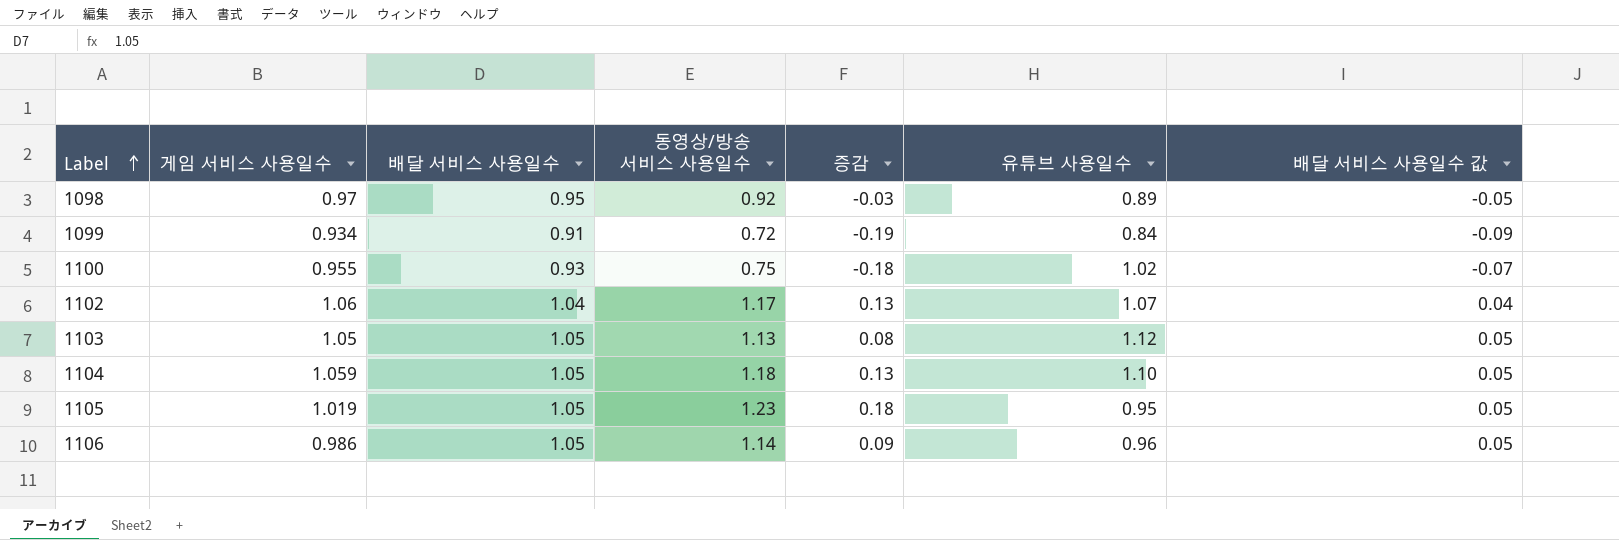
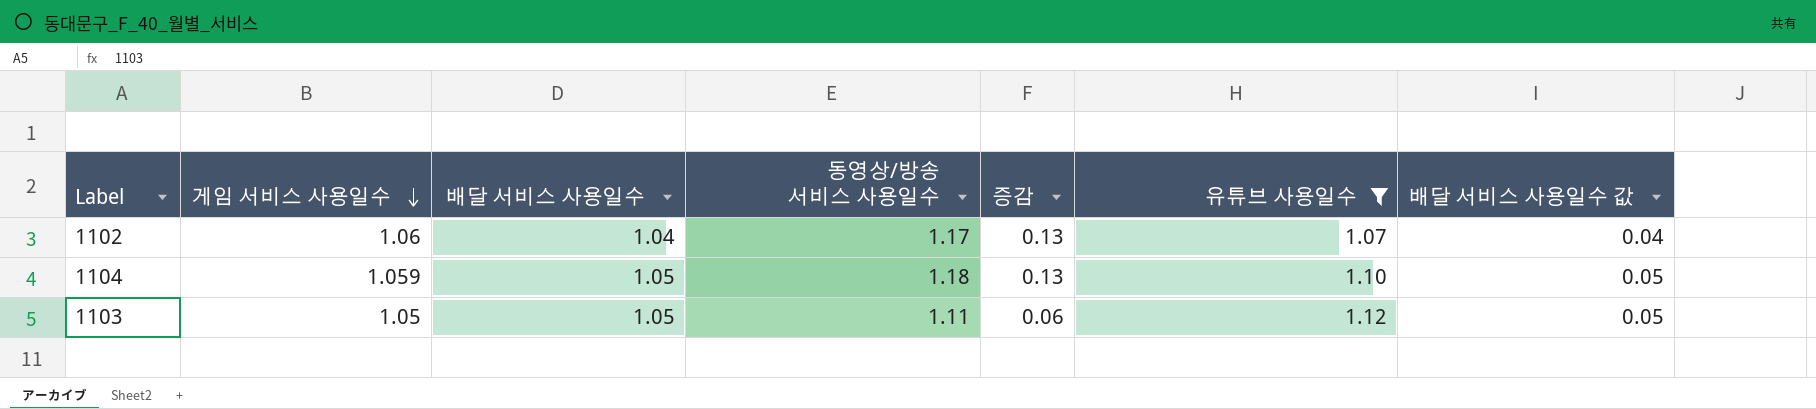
filter: none -> 유튜브 사용일수 >= 1.07
row order: Label ascending -> 게임 서비스 사용일수 descending
1103 | 동영상/방송 서비스 사용일수: 1.13 -> 1.11
1103 | 증감: 0.08 -> 0.06

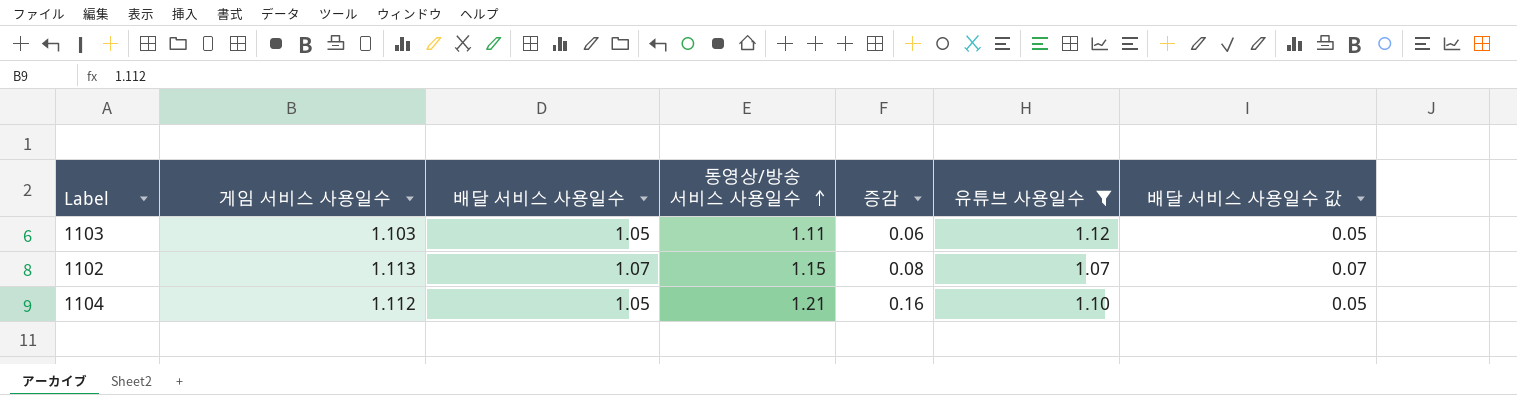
row order: 게임 서비스 사용일수 descending -> 동영상/방송 서비스 사용일수 ascending
1103 | 게임 서비스 사용일수: 1.05 -> 1.103
1102 | 게임 서비스 사용일수: 1.06 -> 1.113
1102 | 배달 서비스 사용일수: 1.04 -> 1.07
1102 | 동영상/방송 서비스 사용일수: 1.17 -> 1.15
1102 | 증감: 0.13 -> 0.08
1102 | 배달 서비스 사용일수 값: 0.04 -> 0.07
1104 | 게임 서비스 사용일수: 1.059 -> 1.112
1104 | 동영상/방송 서비스 사용일수: 1.18 -> 1.21
1104 | 증감: 0.13 -> 0.16

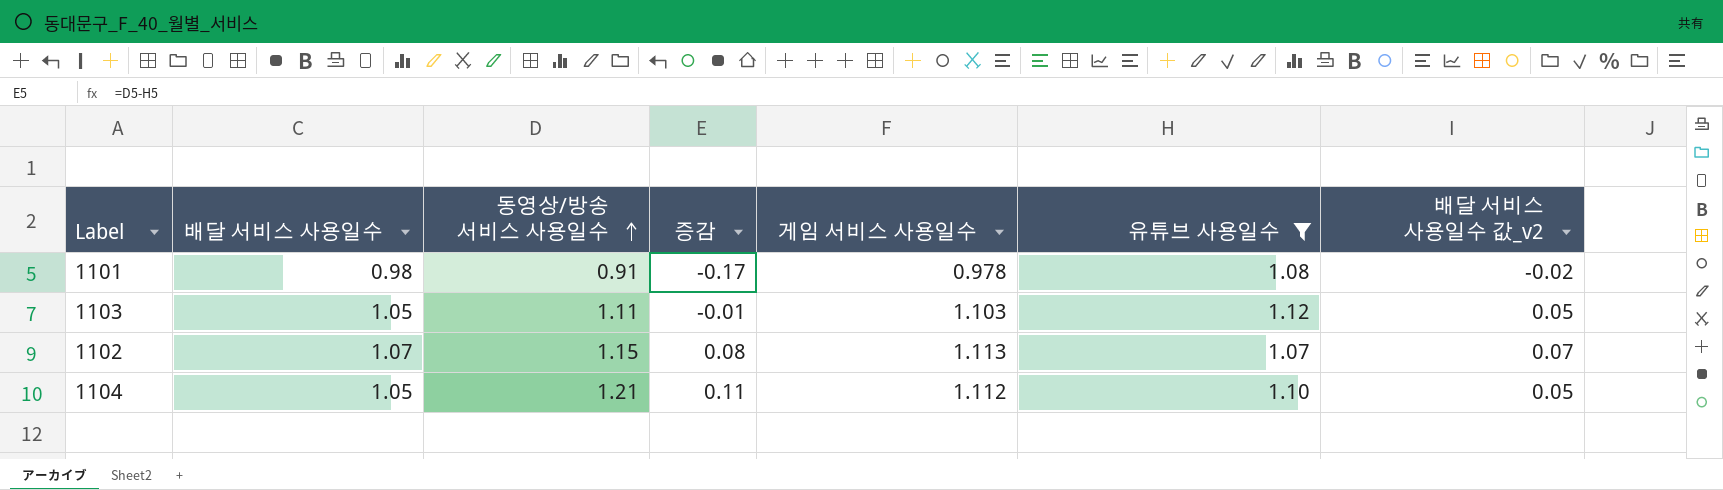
column 증감 | formula: [동영상/방송 서비스 사용일수] - [배달 서비스 사용일수] -> [동영상/방송 서비스 사용일수] - [유튜브 사용일수]
column 게임 서비스 사용일수 | position: 2 -> 5
column name: 배달 서비스 사용일수 값 -> 배달 서비스 사용일수 값_v2
row 1101: none -> 0.98 | 0.91 | -0.17 | 0.978 | 1.08 | -0.02

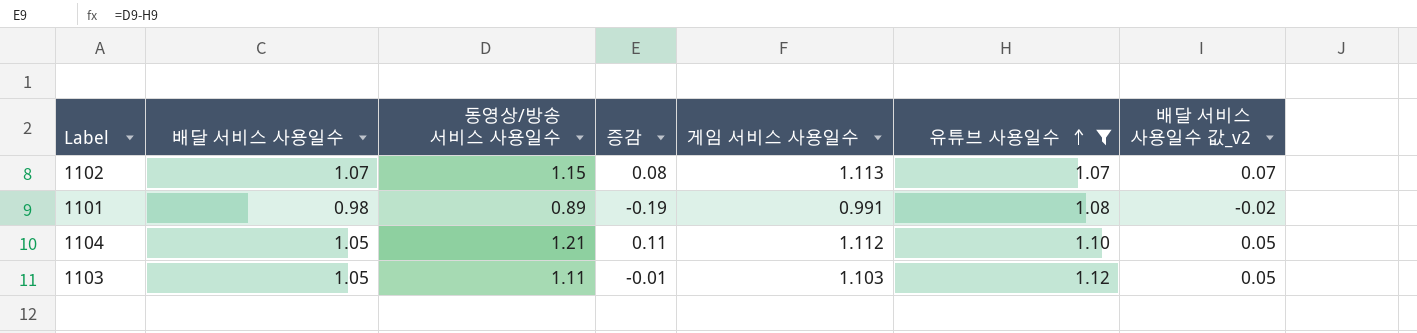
row order: 동영상/방송 서비스 사용일수 ascending -> 유튜브 사용일수 ascending
1101 | 동영상/방송 서비스 사용일수: 0.91 -> 0.89
1101 | 증감: -0.17 -> -0.19
1101 | 게임 서비스 사용일수: 0.978 -> 0.991

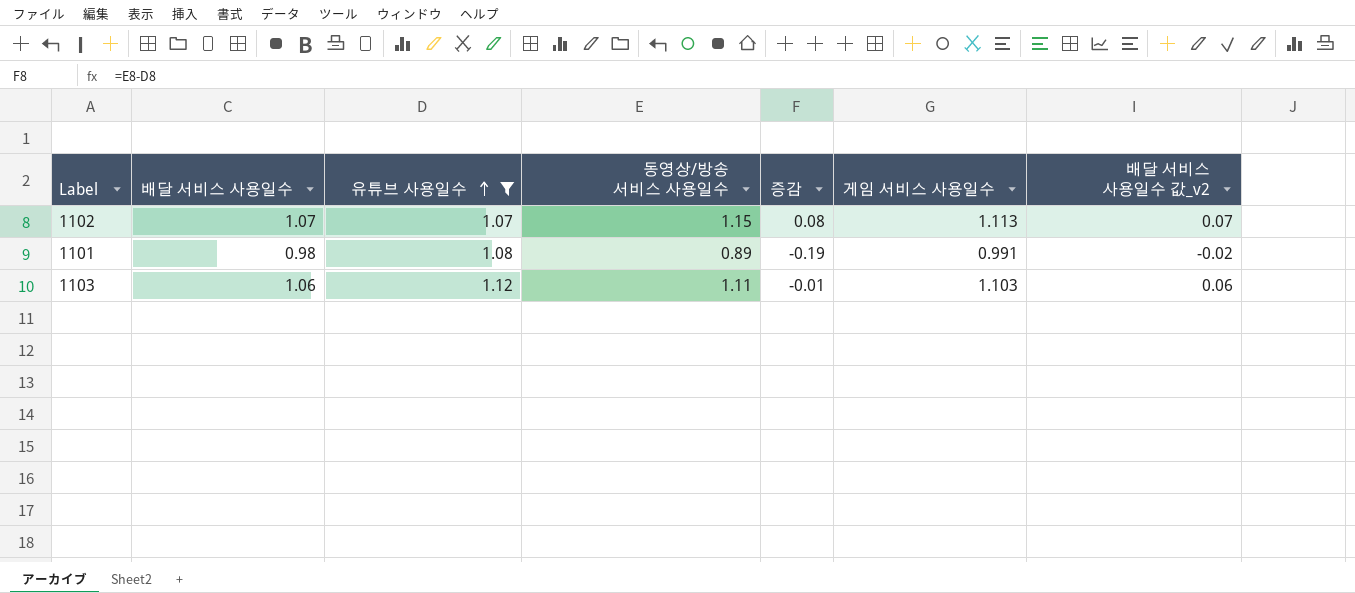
column 유튜브 사용일수 | position: 6 -> 3
row 1104: 1.05 | 1.21 | 0.11 | 1.112 | 1.10 | 0.05 -> none
1103 | 배달 서비스 사용일수: 1.05 -> 1.06
1103 | 배달 서비스 사용일수 값_v2: 0.05 -> 0.06

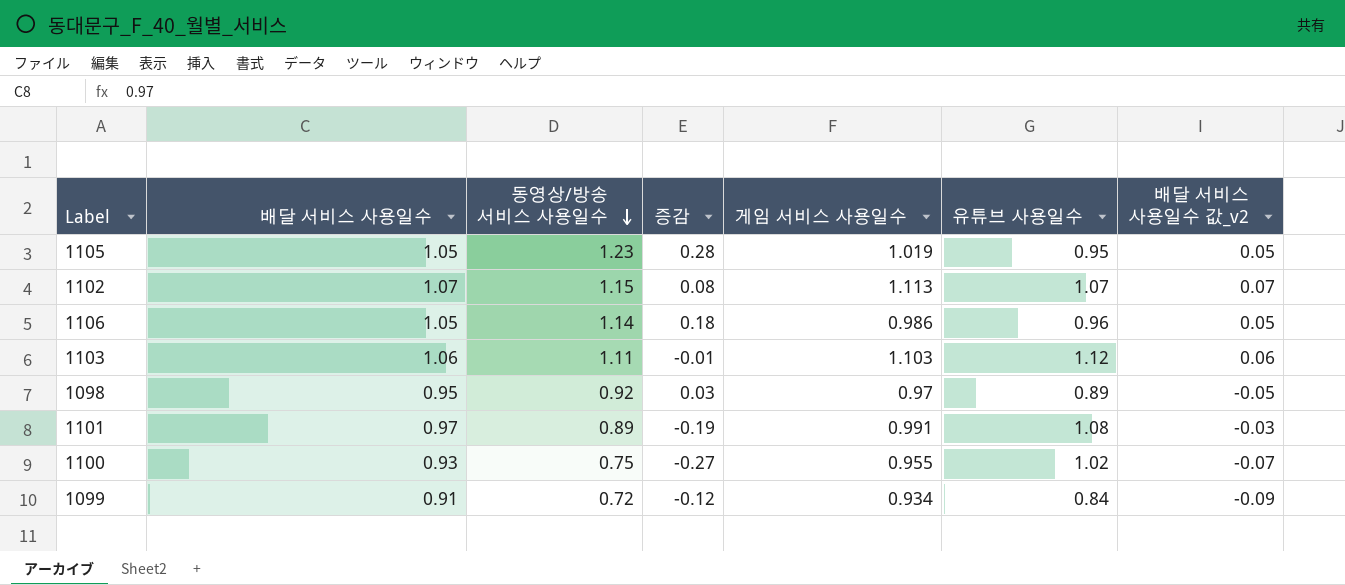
filter: 유튜브 사용일수 >= 1.07 -> none
row order: 유튜브 사용일수 ascending -> 동영상/방송 서비스 사용일수 descending
column 유튜브 사용일수 | position: 3 -> 6
1101 | 배달 서비스 사용일수: 0.98 -> 0.97
1101 | 배달 서비스 사용일수 값_v2: -0.02 -> -0.03

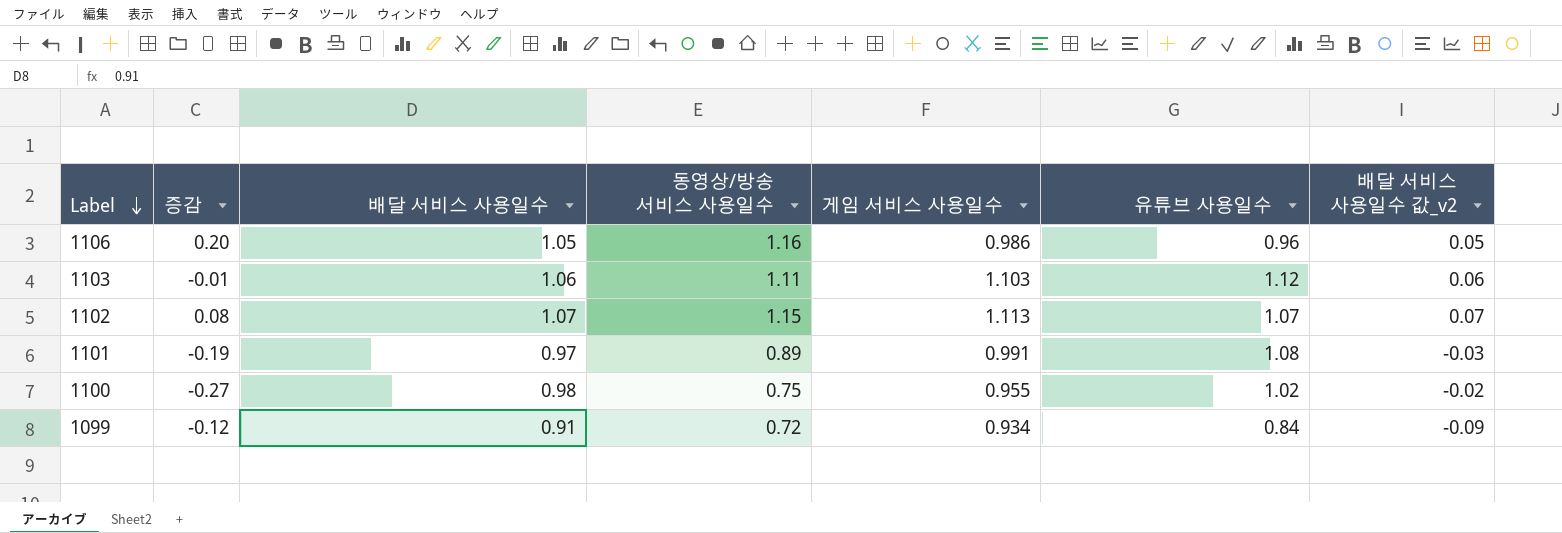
row order: 동영상/방송 서비스 사용일수 descending -> Label descending
column 증감 | position: 4 -> 2
row 1105: 1.05 | 1.23 | 0.28 | 1.019 | 0.95 | 0.05 -> none
row 1098: 0.95 | 0.92 | 0.03 | 0.97 | 0.89 | -0.05 -> none
1106 | 증감: 0.18 -> 0.20
1106 | 동영상/방송 서비스 사용일수: 1.14 -> 1.16
1100 | 배달 서비스 사용일수: 0.93 -> 0.98
1100 | 배달 서비스 사용일수 값_v2: -0.07 -> -0.02

